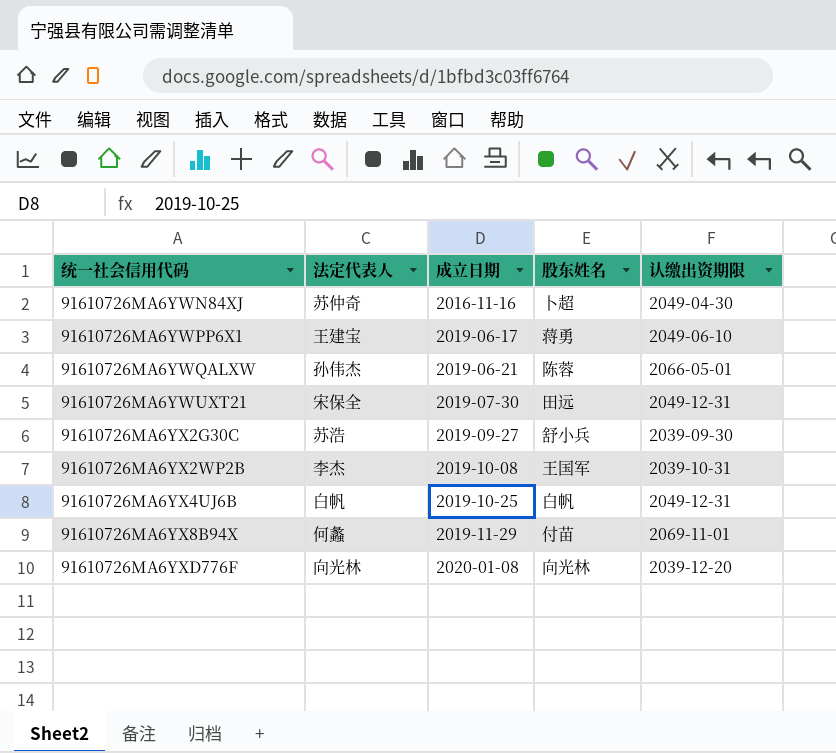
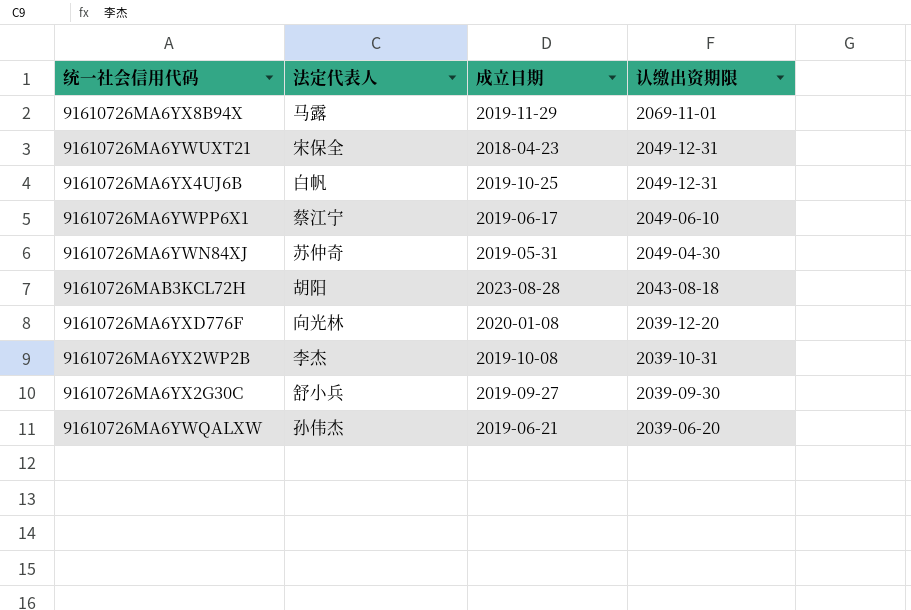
row order: 统一社会信用代码 ascending -> 认缴出资期限 descending
column 股东姓名 | position: 4 -> none
91610726MA6YX8B94X | 法定代表人: 何蠡 -> 马露
91610726MA6YWUXT21 | 成立日期: 2019-07-30 -> 2018-04-23
91610726MA6YWPP6X1 | 法定代表人: 王建宝 -> 蔡江宁
91610726MA6YWN84XJ | 成立日期: 2016-11-16 -> 2019-05-31
row 91610726MAB3KCL72H: none -> 胡阳 | 2023-08-28 | 2043-08-18
91610726MA6YX2G30C | 法定代表人: 苏浩 -> 舒小兵
91610726MA6YWQALXW | 认缴出资期限: 2066-05-01 -> 2039-06-20

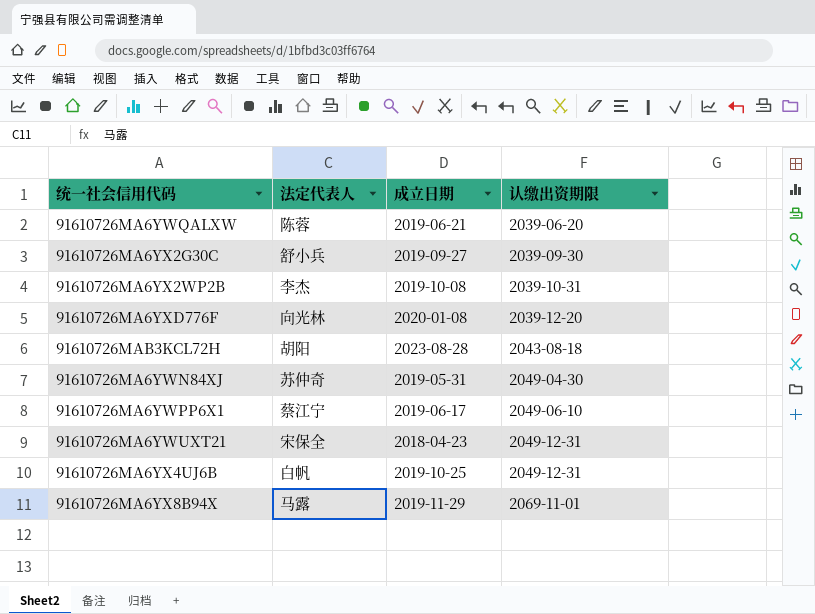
row order: 认缴出资期限 descending -> 认缴出资期限 ascending
91610726MA6YWQALXW | 法定代表人: 孙伟杰 -> 陈蓉

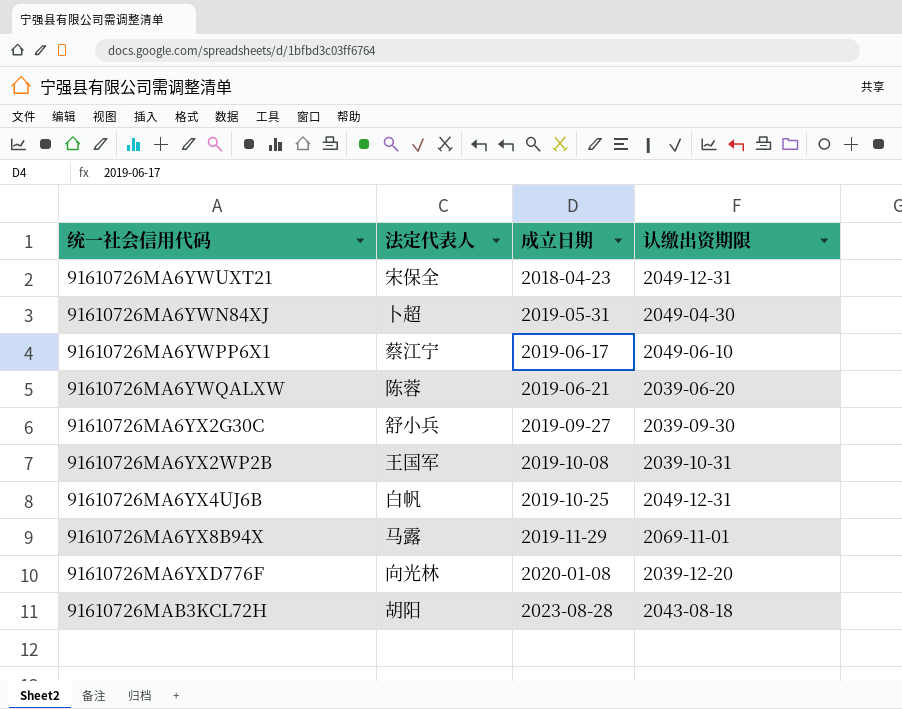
row order: 认缴出资期限 ascending -> 成立日期 ascending
91610726MA6YWN84XJ | 法定代表人: 苏仲奇 -> 卜超
91610726MA6YX2WP2B | 法定代表人: 李杰 -> 王国军

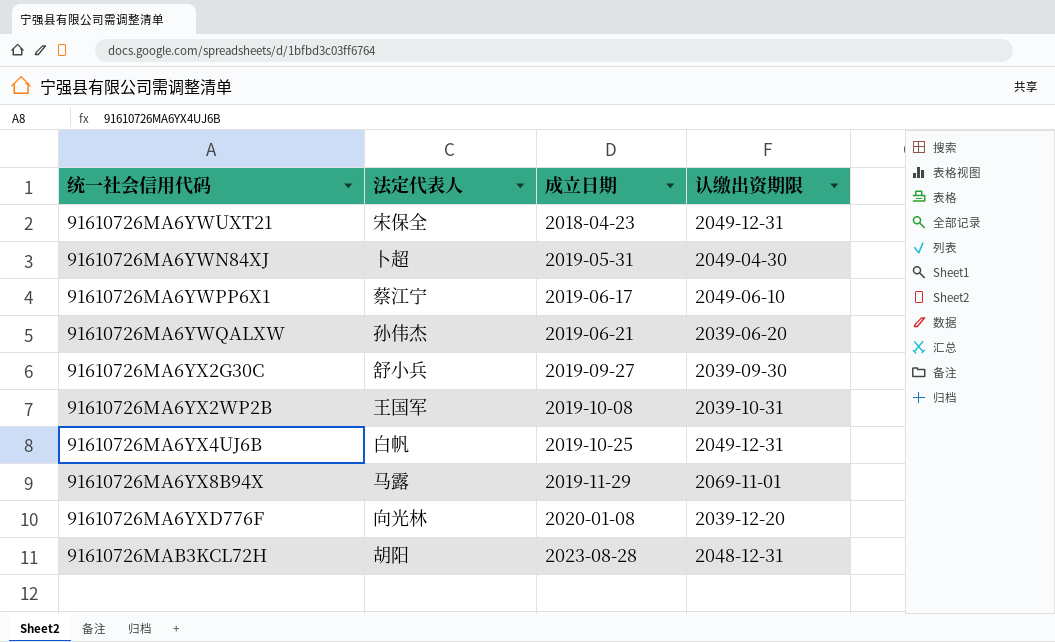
91610726MA6YWQALXW | 法定代表人: 陈蓉 -> 孙伟杰
91610726MAB3KCL72H | 认缴出资期限: 2043-08-18 -> 2048-12-31

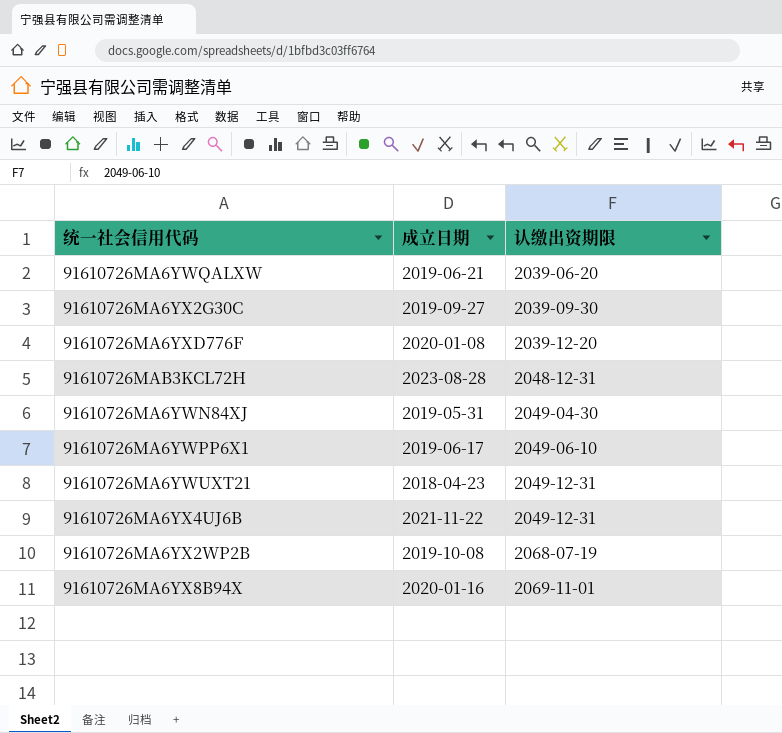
row order: 成立日期 ascending -> 认缴出资期限 ascending
column 法定代表人 | position: 2 -> none
91610726MA6YX4UJ6B | 成立日期: 2019-10-25 -> 2021-11-22
91610726MA6YX2WP2B | 认缴出资期限: 2039-10-31 -> 2068-07-19
91610726MA6YX8B94X | 成立日期: 2019-11-29 -> 2020-01-16

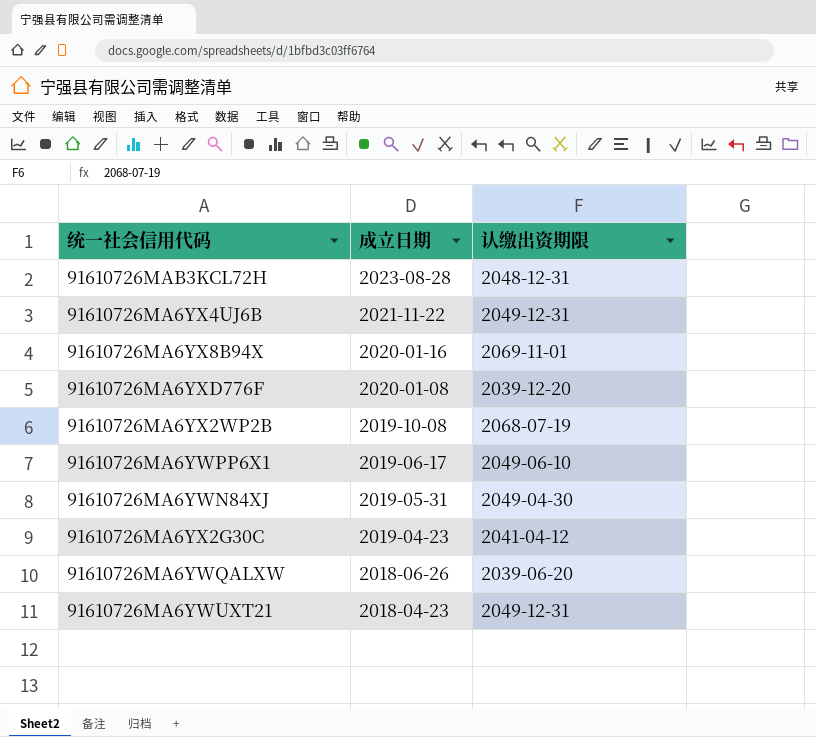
row order: 认缴出资期限 ascending -> 成立日期 descending
91610726MA6YX2G30C | 成立日期: 2019-09-27 -> 2019-04-23
91610726MA6YX2G30C | 认缴出资期限: 2039-09-30 -> 2041-04-12
91610726MA6YWQALXW | 成立日期: 2019-06-21 -> 2018-06-26

